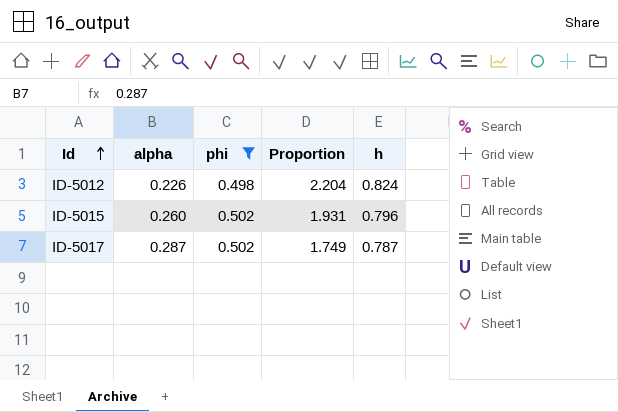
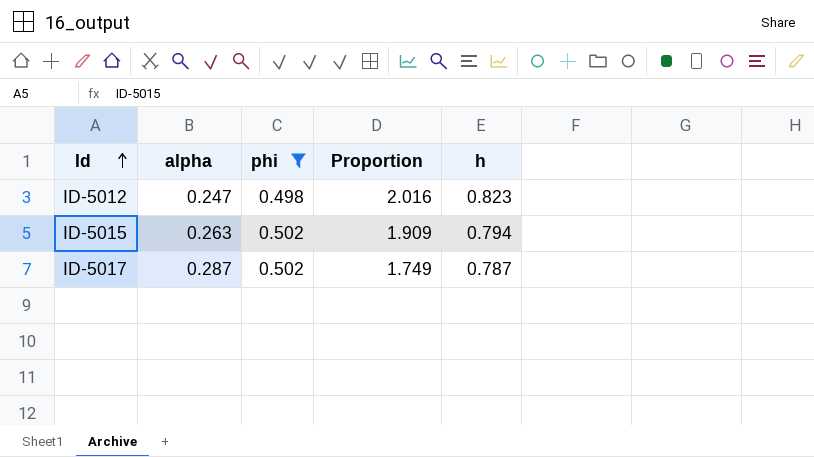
ID-5012 | alpha: 0.226 -> 0.247
ID-5012 | Proportion: 2.204 -> 2.016
ID-5012 | h: 0.824 -> 0.823
ID-5015 | alpha: 0.260 -> 0.263
ID-5015 | Proportion: 1.931 -> 1.909
ID-5015 | h: 0.796 -> 0.794

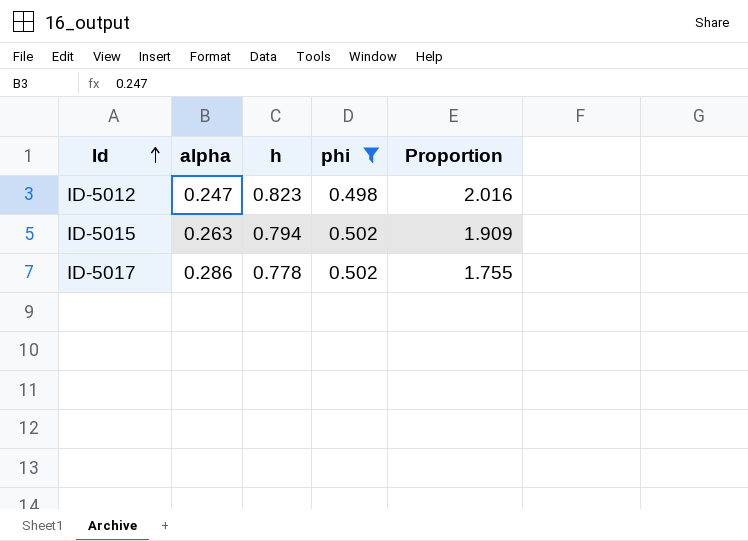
column h | position: 5 -> 3
ID-5017 | alpha: 0.287 -> 0.286
ID-5017 | h: 0.787 -> 0.778
ID-5017 | Proportion: 1.749 -> 1.755

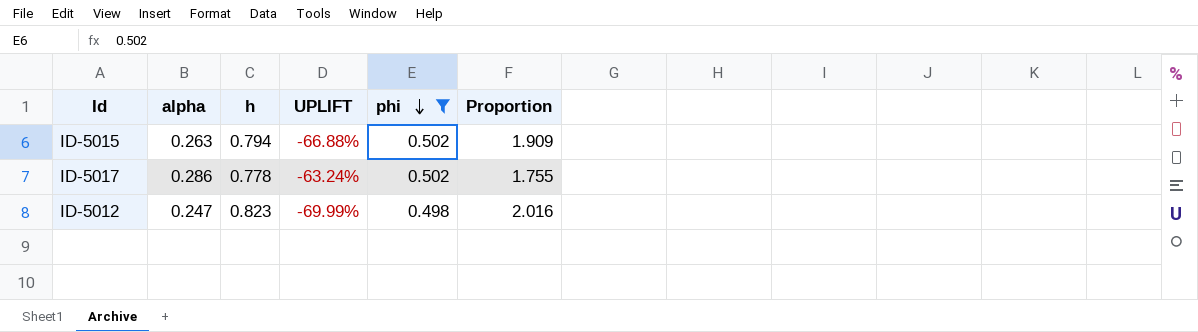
row order: Id ascending -> phi descending
column UPLIFT | formula: none -> ([alpha] - [h]) / [h]

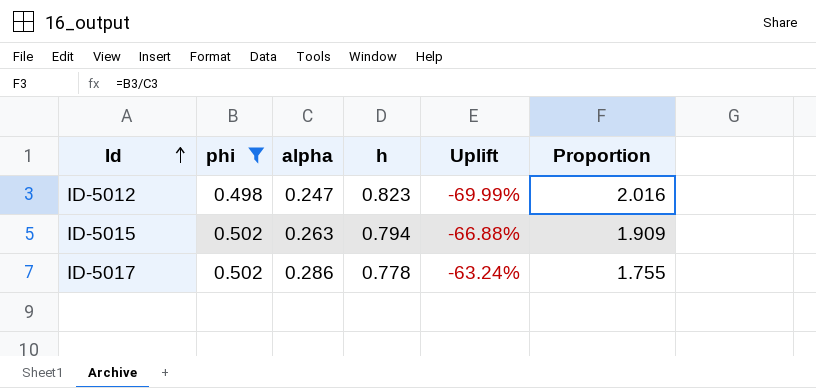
row order: phi descending -> Id ascending
column phi | position: 5 -> 2
column name: UPLIFT -> Uplift

